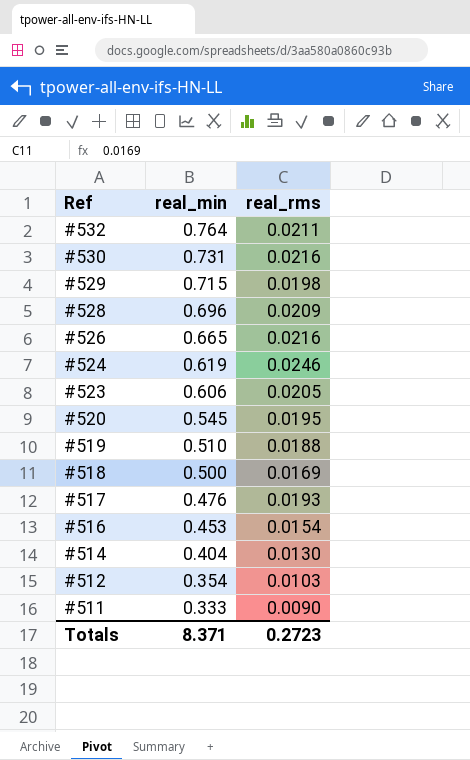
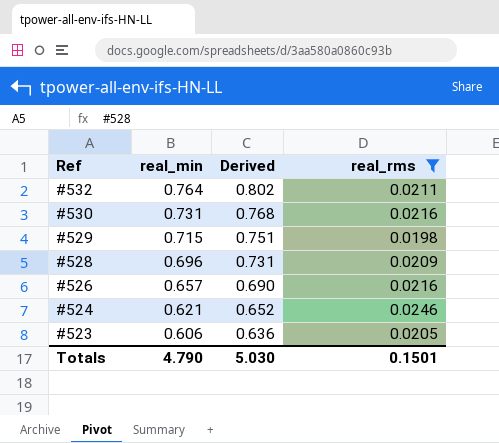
filter: none -> real_rms >= 0.0198
column Derived | formula: none -> [real_min] * 1.05
#526 | real_min: 0.665 -> 0.657
#524 | real_min: 0.619 -> 0.621
Totals | real_min: 8.371 -> 4.790
Totals | real_rms: 0.2723 -> 0.1501

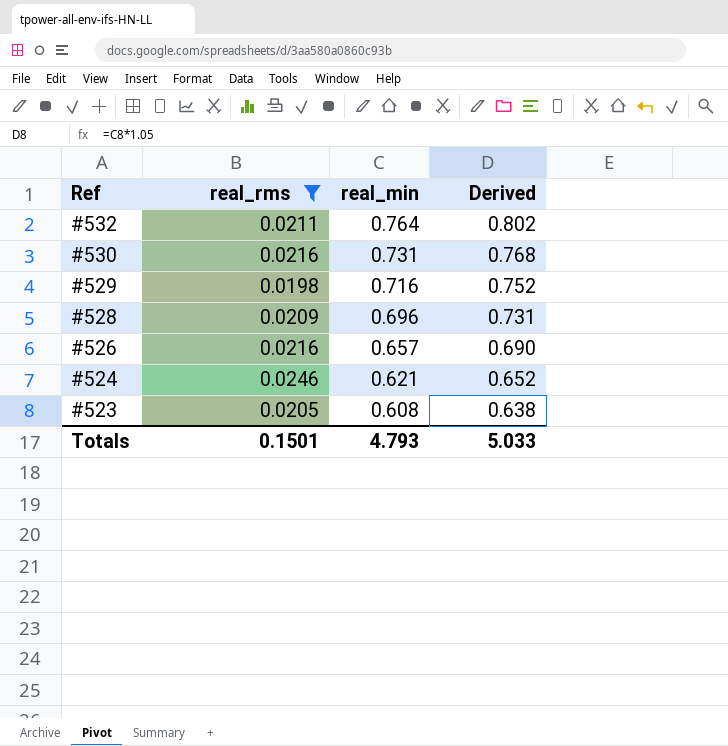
column real_rms | position: 4 -> 2
#529 | real_min: 0.715 -> 0.716
#529 | Derived: 0.751 -> 0.752
#523 | real_min: 0.606 -> 0.608
#523 | Derived: 0.636 -> 0.638
Totals | real_min: 4.790 -> 4.793
Totals | Derived: 5.030 -> 5.033

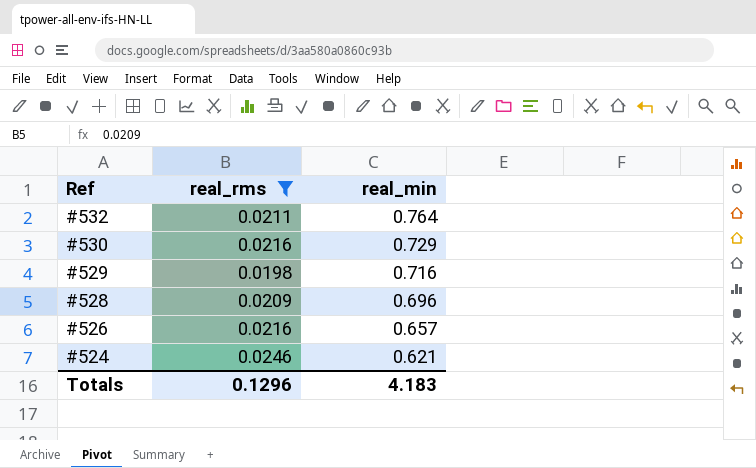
column Derived | formula: [real_min] * 1.05 -> none
row #523: 0.0205 | 0.608 | 0.638 -> none
#530 | real_min: 0.731 -> 0.729
Totals | real_rms: 0.1501 -> 0.1296
Totals | real_min: 4.793 -> 4.183

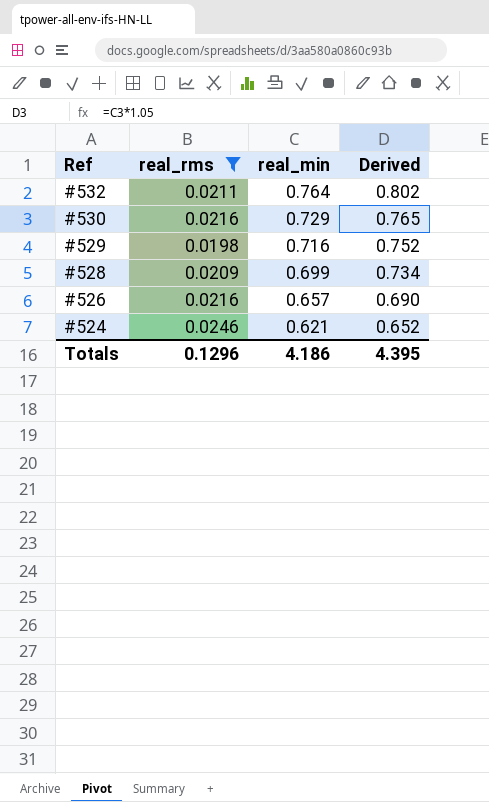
column Derived | formula: none -> [real_min] * 1.05
#528 | real_min: 0.696 -> 0.699
Totals | real_min: 4.183 -> 4.186

